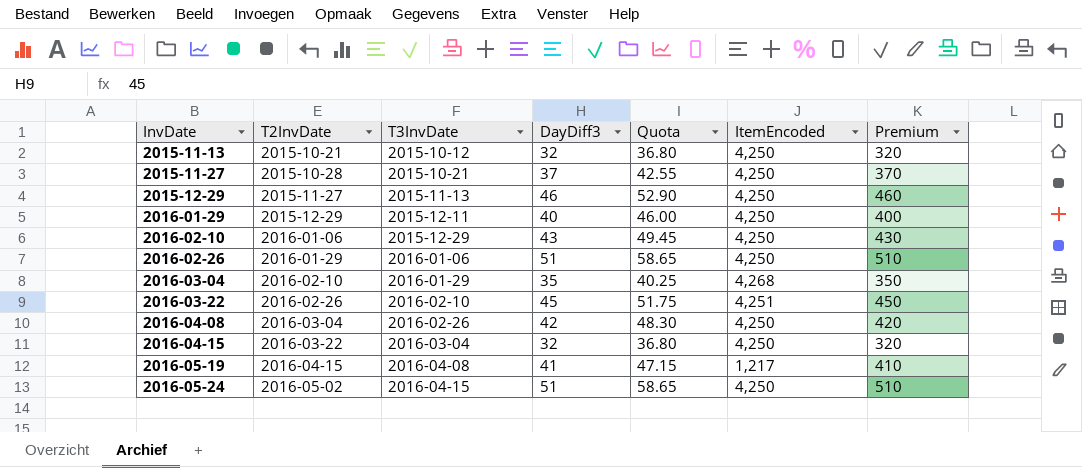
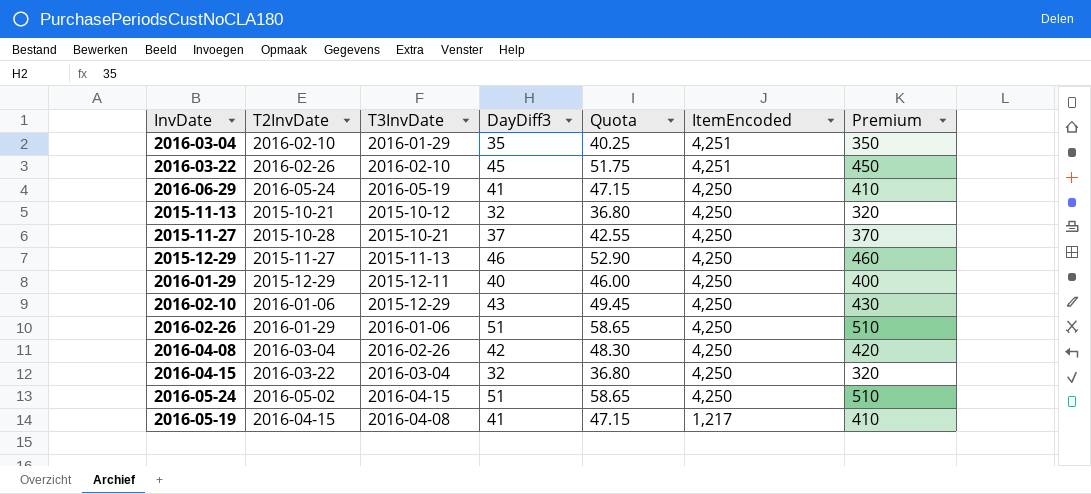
row order: InvDate ascending -> ItemEncoded descending
2016-03-04 | ItemEncoded: 4,268 -> 4,251
row 2016-06-29: none -> 2016-05-24 | 2016-05-19 | 41 | 47.15 | 4,250 | 410

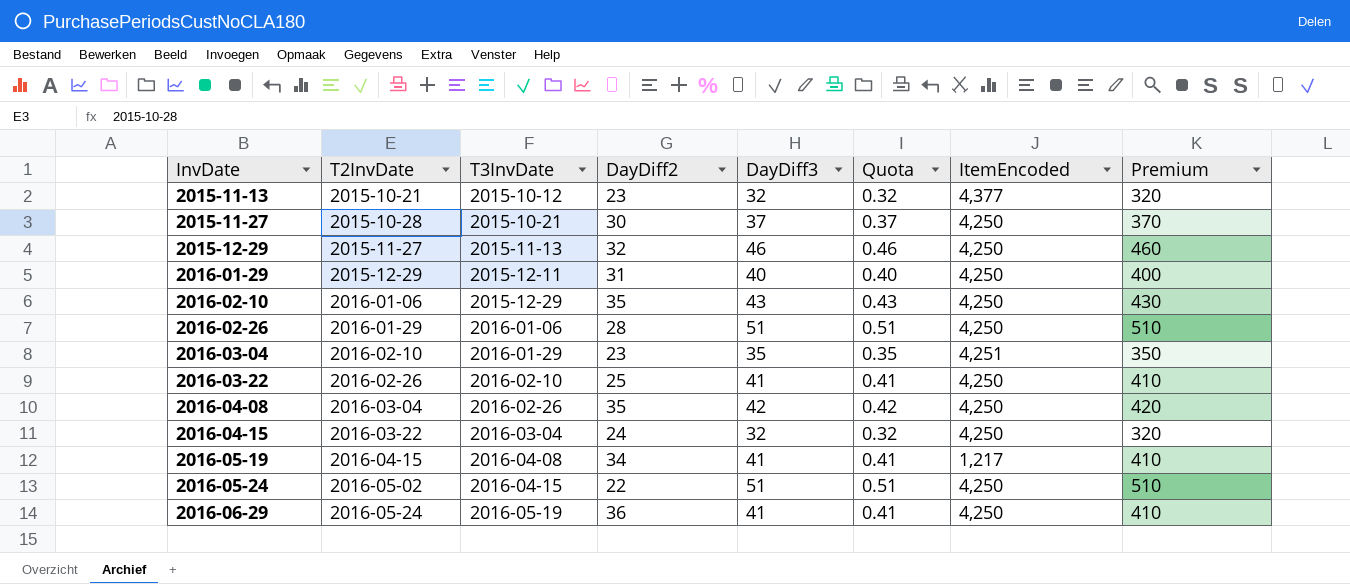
row order: ItemEncoded descending -> InvDate ascending
column DayDiff2 | position: none -> 4
column Quota | formula: [DayDiff3] * 1.15 -> [DayDiff3] * 0.01
2015-11-13 | ItemEncoded: 4,250 -> 4,377
2016-03-22 | DayDiff3: 45 -> 41
2016-03-22 | ItemEncoded: 4,251 -> 4,250
2016-03-22 | Premium: 450 -> 410

